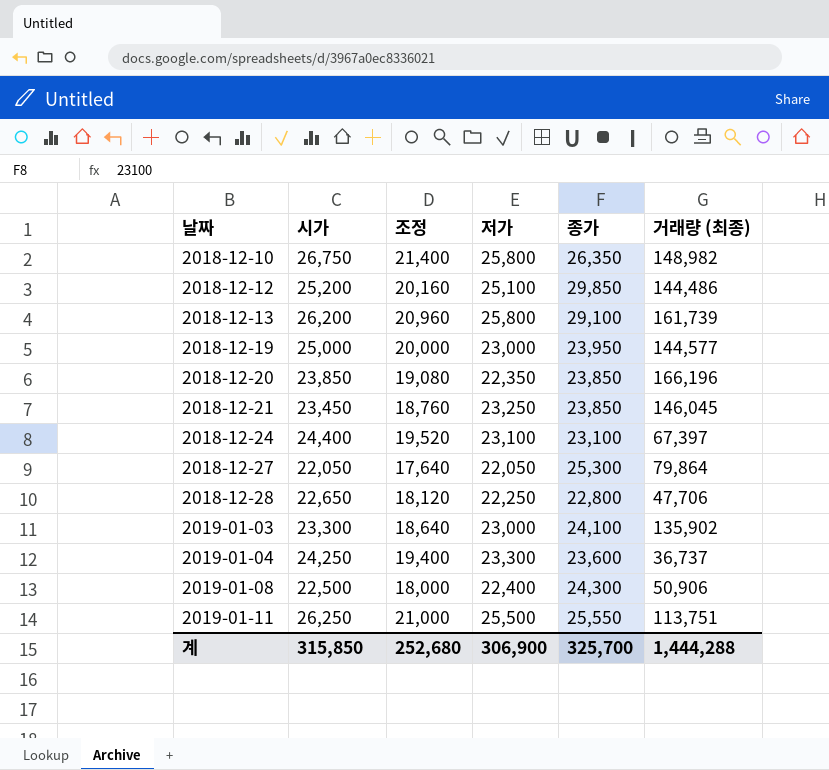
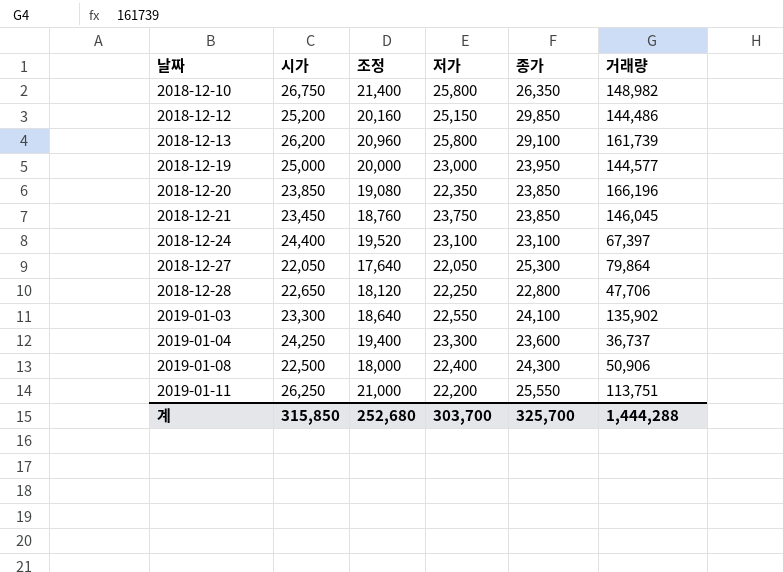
column name: 거래량 (최종) -> 거래량
2018-12-12 | 저가: 25,100 -> 25,150
2018-12-21 | 저가: 23,250 -> 23,750
2019-01-03 | 저가: 23,000 -> 22,550
2019-01-11 | 저가: 25,500 -> 22,200
계 | 저가: 306,900 -> 303,700

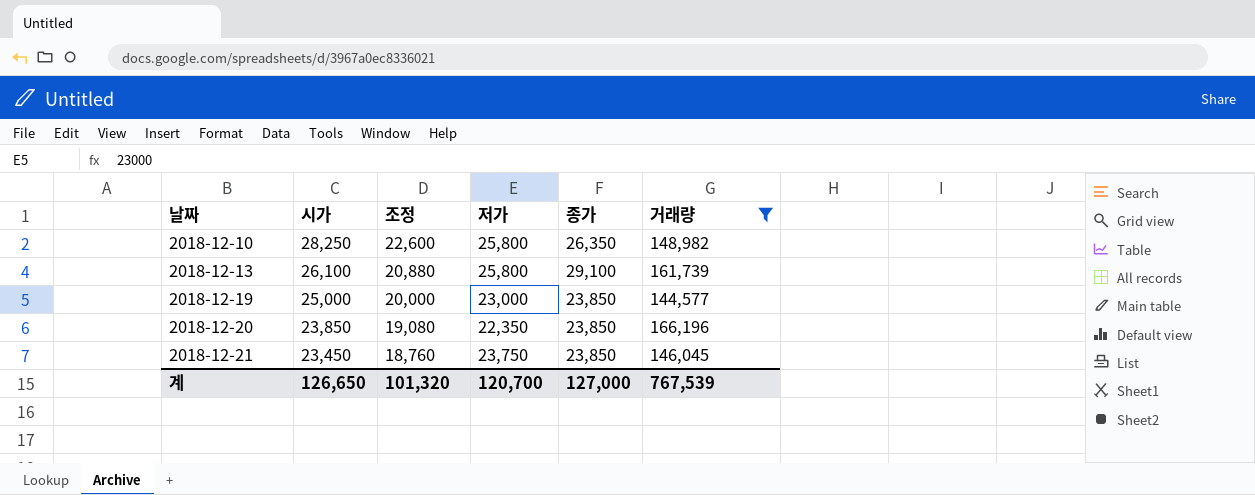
filter: none -> 거래량 >= 144,577
2018-12-10 | 시가: 26,750 -> 28,250
2018-12-10 | 조정: 21,400 -> 22,600
2018-12-13 | 시가: 26,200 -> 26,100
2018-12-13 | 조정: 20,960 -> 20,880
2018-12-19 | 종가: 23,950 -> 23,850
계 | 시가: 315,850 -> 126,650
계 | 조정: 252,680 -> 101,320
계 | 저가: 303,700 -> 120,700
계 | 종가: 325,700 -> 127,000
계 | 거래량: 1,444,288 -> 767,539

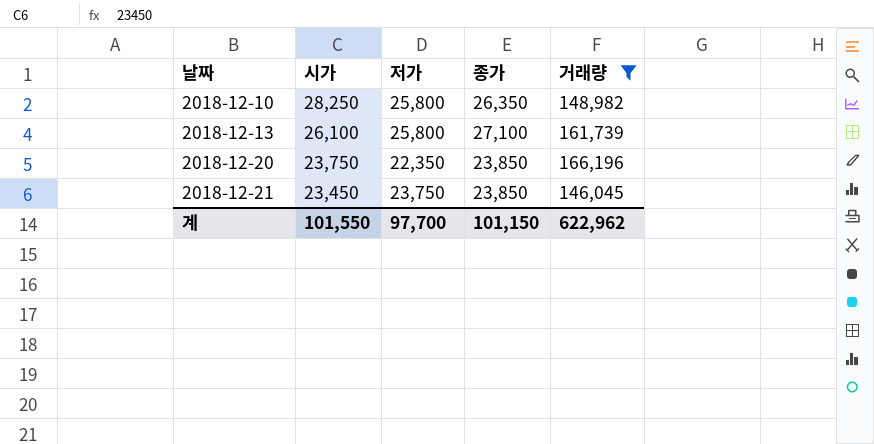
column 조정 | formula: [시가] * 0.8 -> none
row 2018-12-19: 25,000 | 20,000 | 23,000 | 23,850 | 144,577 -> none
2018-12-13 | 종가: 29,100 -> 27,100
2018-12-20 | 시가: 23,850 -> 23,750
계 | 시가: 126,650 -> 101,550
계 | 저가: 120,700 -> 97,700
계 | 종가: 127,000 -> 101,150
계 | 거래량: 767,539 -> 622,962

